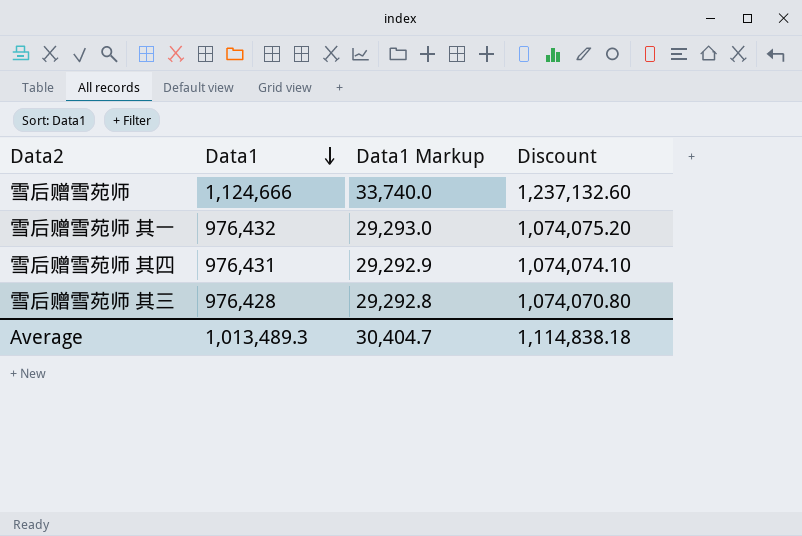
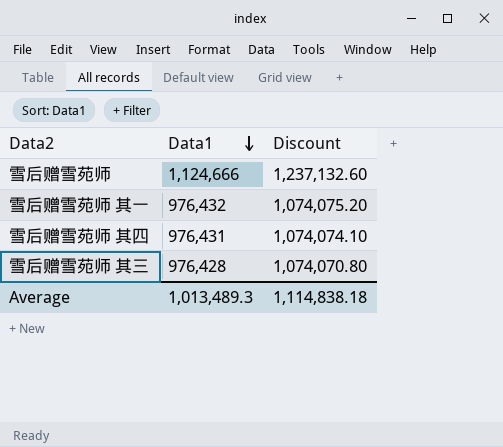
column Data1 Markup | formula: [Data1] * 0.03 -> none

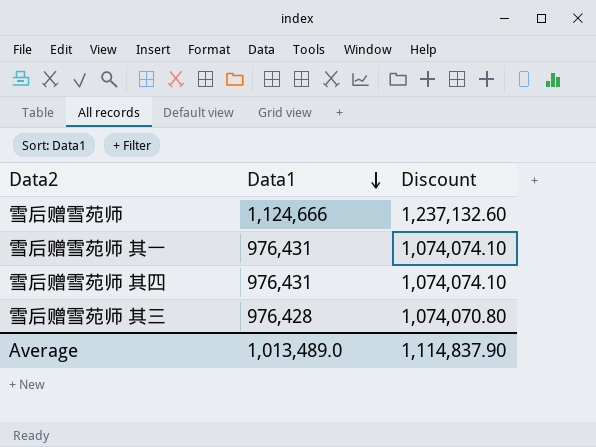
雪后赠雪苑师 其一 | Data1: 976,432 -> 976,431
雪后赠雪苑师 其一 | Discount: 1,074,075.20 -> 1,074,074.10
Average | Data1: 1,013,489.3 -> 1,013,489.0
Average | Discount: 1,114,838.18 -> 1,114,837.90

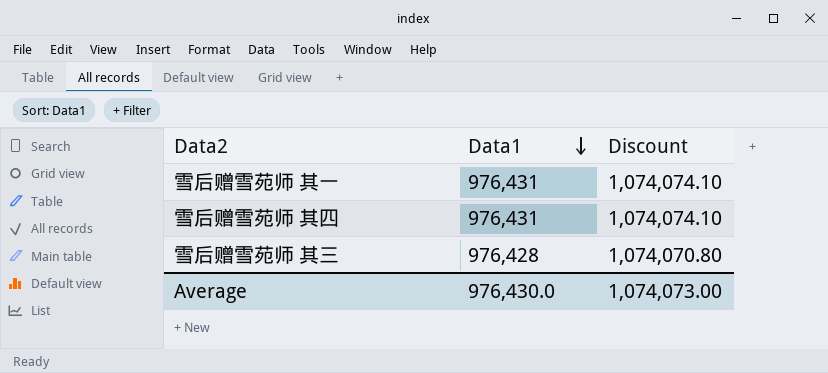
row 雪后赠雪苑师: 1,124,666 | 1,237,132.60 -> none
Average | Data1: 1,013,489.0 -> 976,430.0
Average | Discount: 1,114,837.90 -> 1,074,073.00

